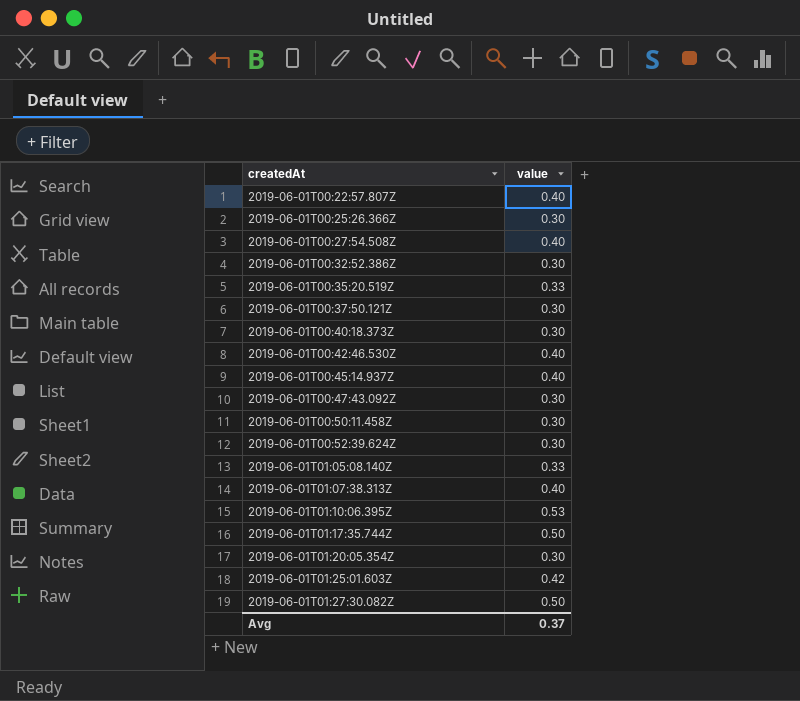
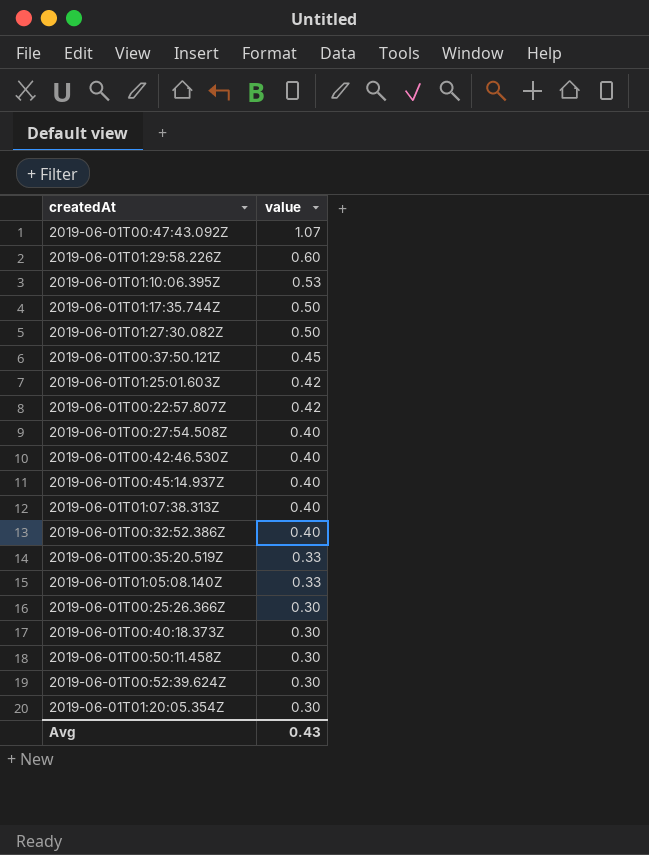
row order: createdAt ascending -> value descending
2019-06-01T00:47:43.092Z | value: 0.30 -> 1.07
row 2019-06-01T01:29:58.226Z: none -> 0.60
2019-06-01T00:37:50.121Z | value: 0.30 -> 0.45
2019-06-01T00:22:57.807Z | value: 0.40 -> 0.42
2019-06-01T00:32:52.386Z | value: 0.30 -> 0.40
Avg | value: 0.37 -> 0.43

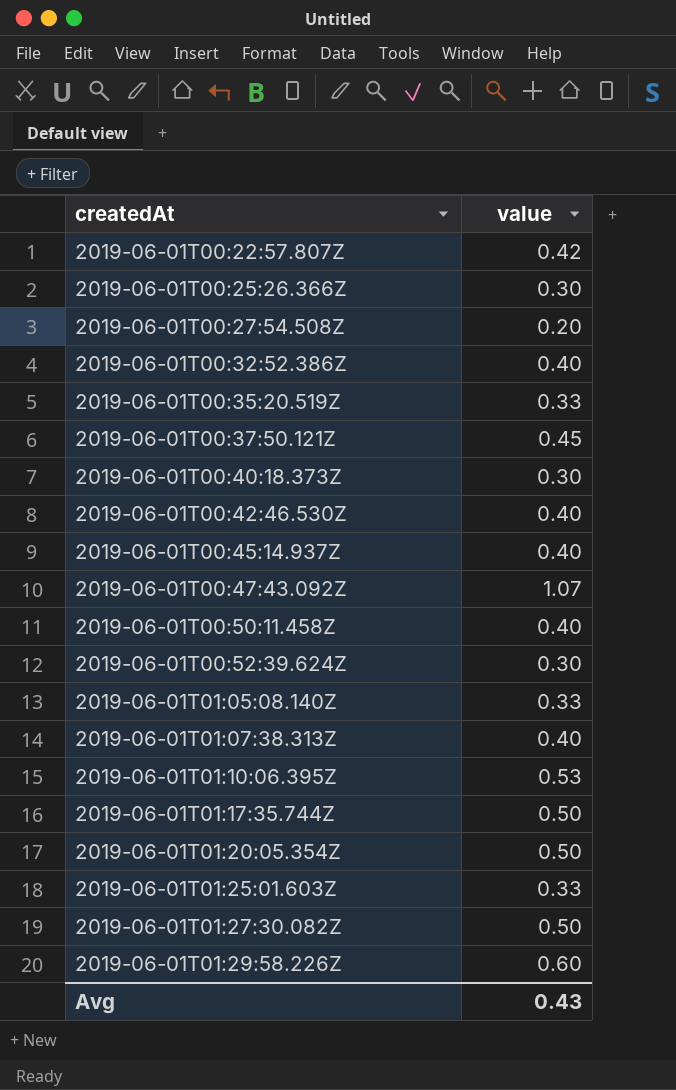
row order: value descending -> createdAt ascending
2019-06-01T00:27:54.508Z | value: 0.40 -> 0.20
2019-06-01T00:50:11.458Z | value: 0.30 -> 0.40
2019-06-01T01:20:05.354Z | value: 0.30 -> 0.50
2019-06-01T01:25:01.603Z | value: 0.42 -> 0.33

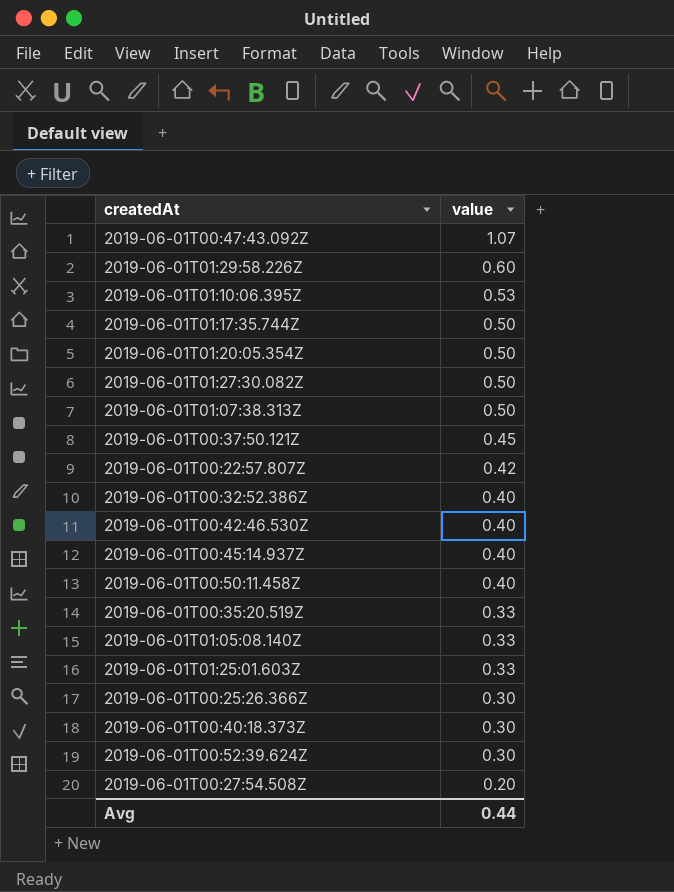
row order: createdAt ascending -> value descending
2019-06-01T01:07:38.313Z | value: 0.40 -> 0.50
Avg | value: 0.43 -> 0.44

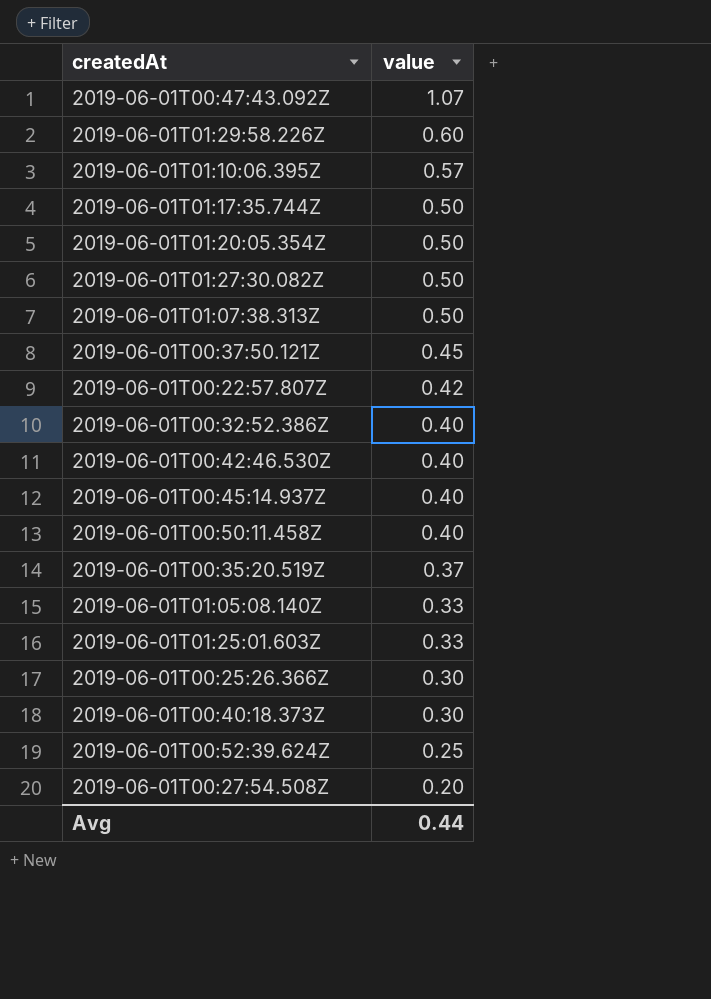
2019-06-01T01:10:06.395Z | value: 0.53 -> 0.57
2019-06-01T00:35:20.519Z | value: 0.33 -> 0.37
2019-06-01T00:52:39.624Z | value: 0.30 -> 0.25

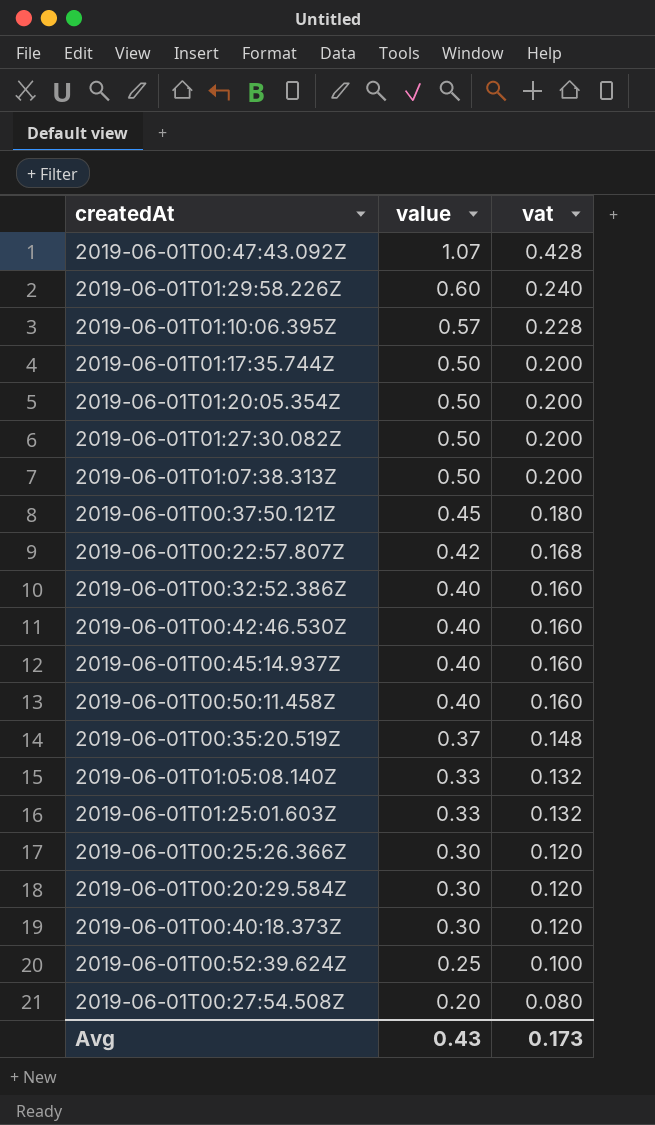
column vat | formula: none -> [value] * 0.4
row 2019-06-01T00:20:29.584Z: none -> 0.30 | 0.120
Avg | value: 0.44 -> 0.43

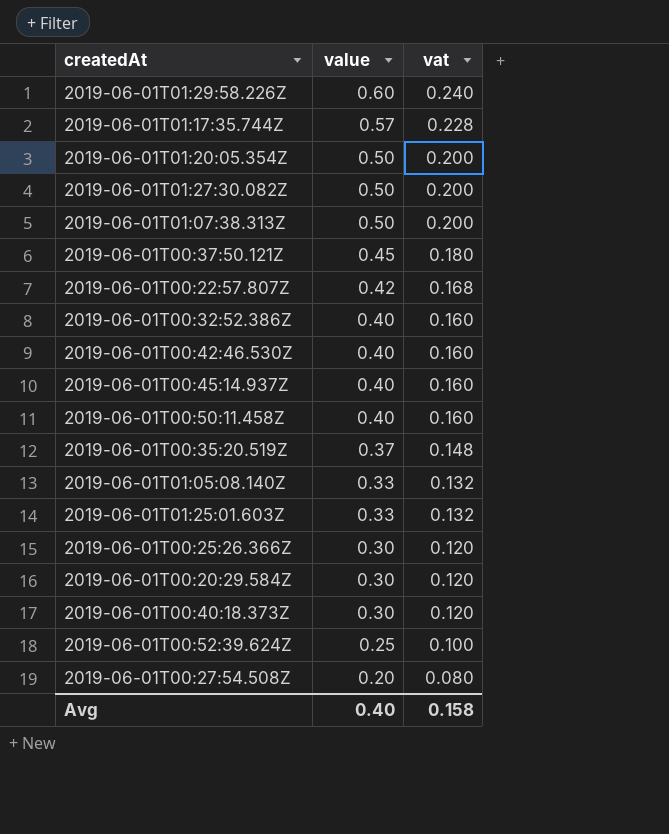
row 2019-06-01T00:47:43.092Z: 1.07 | 0.428 -> none
row 2019-06-01T01:10:06.395Z: 0.57 | 0.228 -> none
2019-06-01T01:17:35.744Z | value: 0.50 -> 0.57
2019-06-01T01:17:35.744Z | vat: 0.200 -> 0.228
Avg | value: 0.43 -> 0.40
Avg | vat: 0.173 -> 0.158

